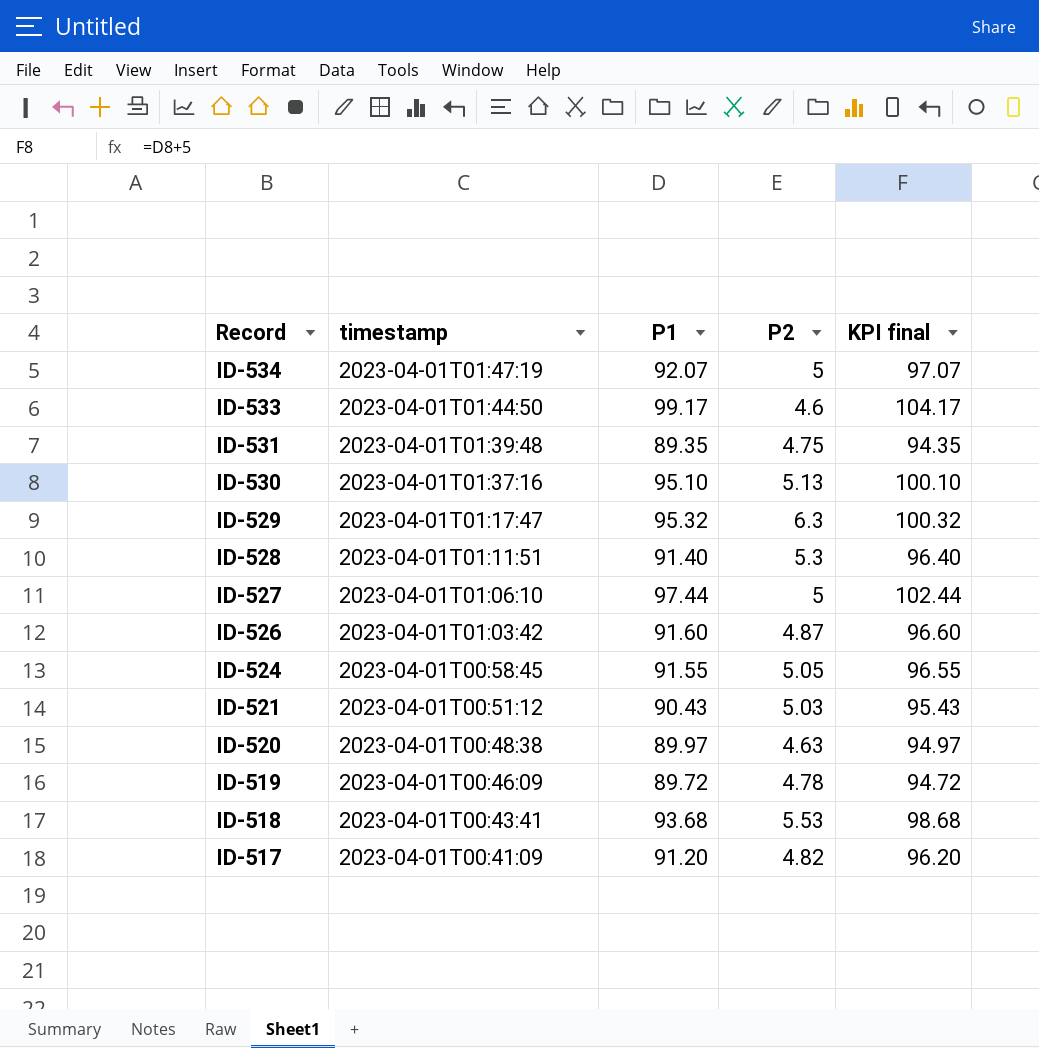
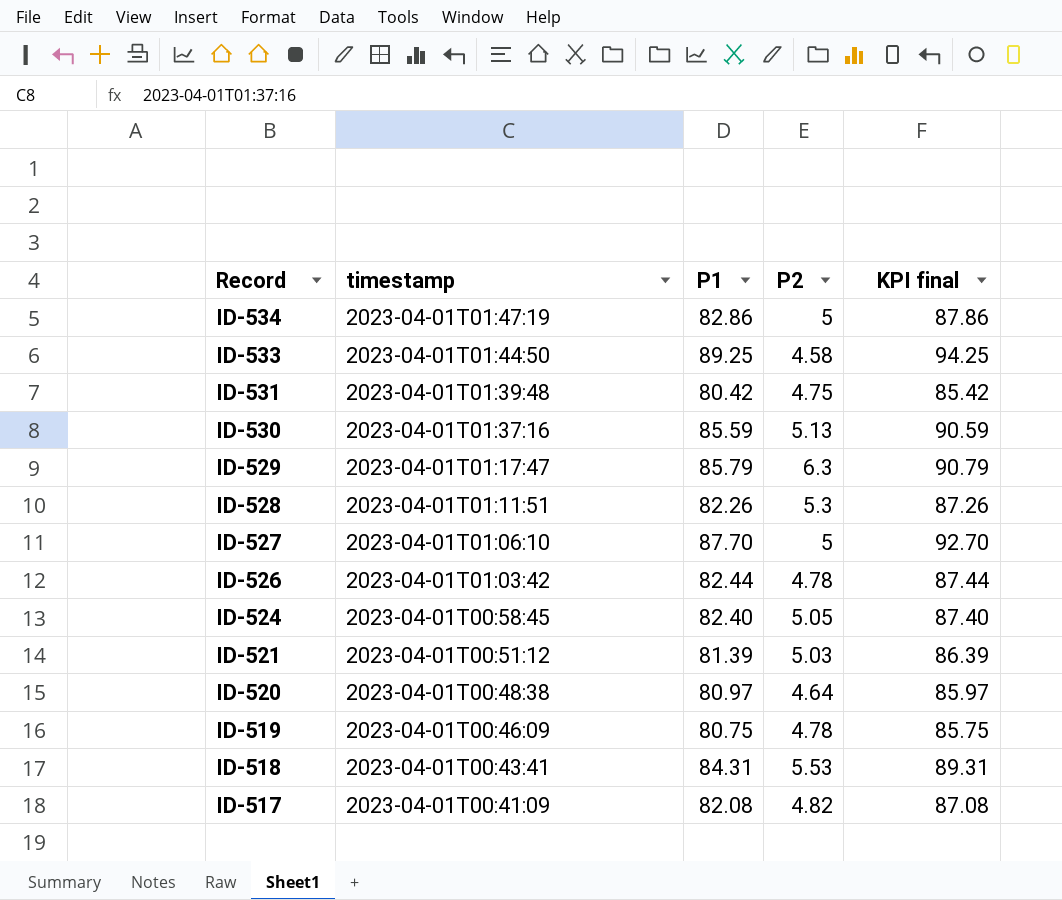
ID-534 | P1: 92.07 -> 82.86
ID-534 | KPI final: 97.07 -> 87.86
ID-533 | P1: 99.17 -> 89.25
ID-533 | P2: 4.6 -> 4.58
ID-533 | KPI final: 104.17 -> 94.25
ID-531 | P1: 89.35 -> 80.42
ID-531 | KPI final: 94.35 -> 85.42
ID-530 | P1: 95.10 -> 85.59
ID-530 | KPI final: 100.10 -> 90.59
ID-529 | P1: 95.32 -> 85.79
ID-529 | KPI final: 100.32 -> 90.79
ID-528 | P1: 91.40 -> 82.26
ID-528 | KPI final: 96.40 -> 87.26
ID-527 | P1: 97.44 -> 87.70
ID-527 | KPI final: 102.44 -> 92.70
ID-526 | P1: 91.60 -> 82.44
ID-526 | P2: 4.87 -> 4.78
ID-526 | KPI final: 96.60 -> 87.44
ID-524 | P1: 91.55 -> 82.40
ID-524 | KPI final: 96.55 -> 87.40
ID-521 | P1: 90.43 -> 81.39
ID-521 | KPI final: 95.43 -> 86.39
ID-520 | P1: 89.97 -> 80.97
ID-520 | P2: 4.63 -> 4.64
ID-520 | KPI final: 94.97 -> 85.97
ID-519 | P1: 89.72 -> 80.75
ID-519 | KPI final: 94.72 -> 85.75
ID-518 | P1: 93.68 -> 84.31
ID-518 | KPI final: 98.68 -> 89.31
ID-517 | P1: 91.20 -> 82.08
ID-517 | KPI final: 96.20 -> 87.08

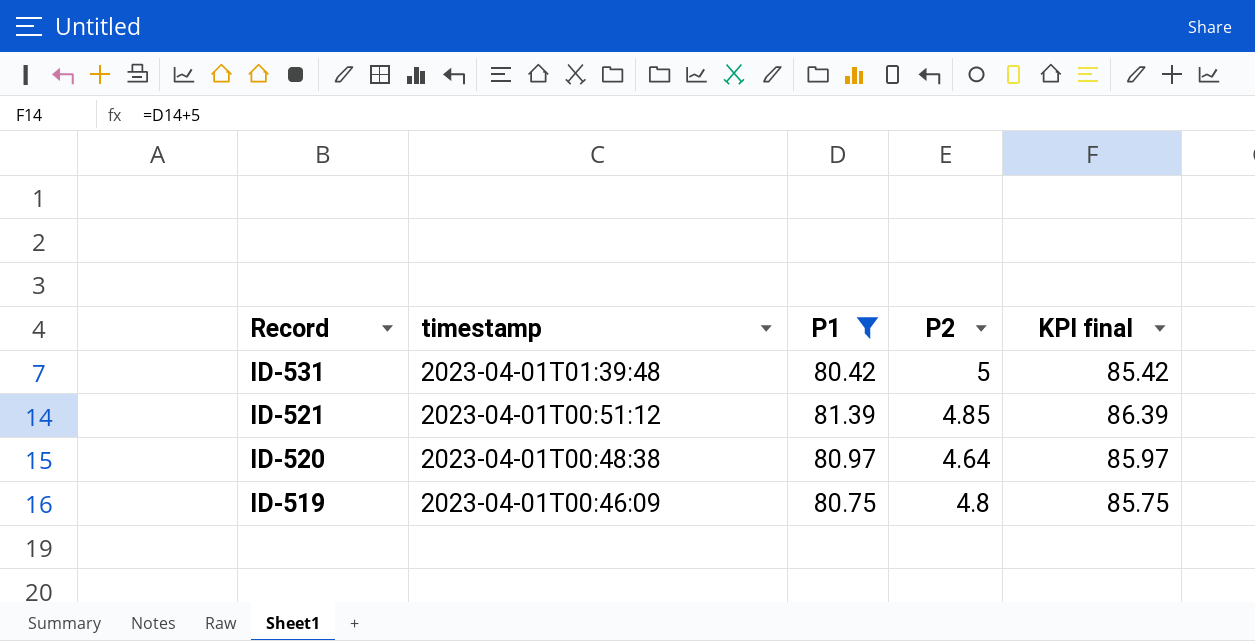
filter: none -> P1 <= 81.39
ID-531 | P2: 4.75 -> 5
ID-521 | P2: 5.03 -> 4.85
ID-519 | P2: 4.78 -> 4.8

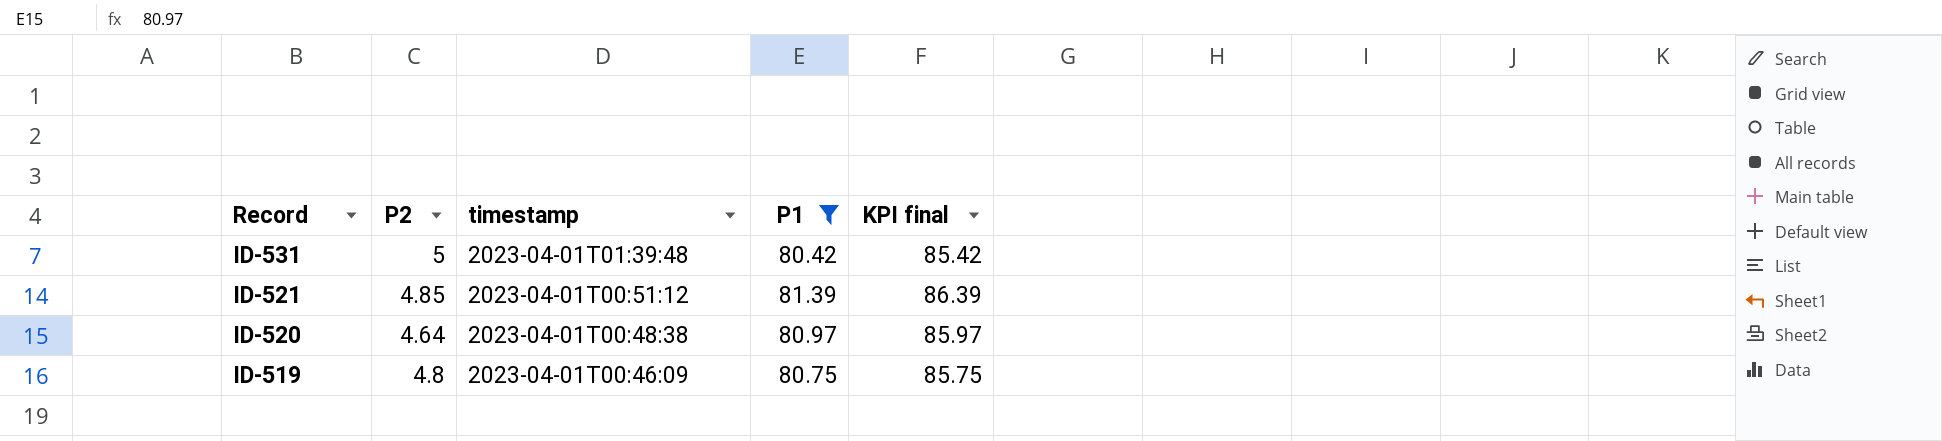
column P2 | position: 4 -> 2

